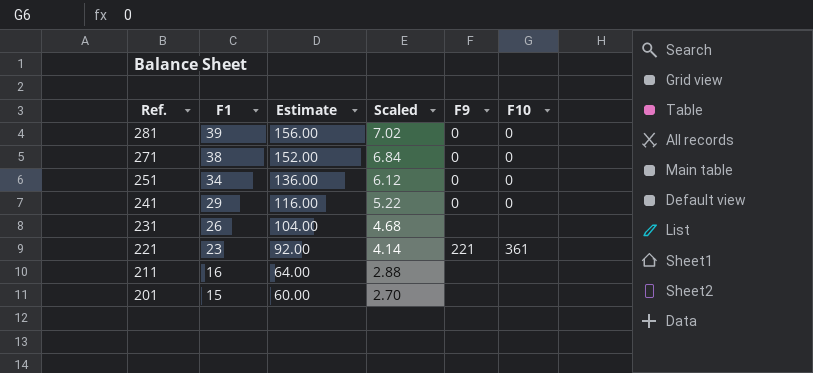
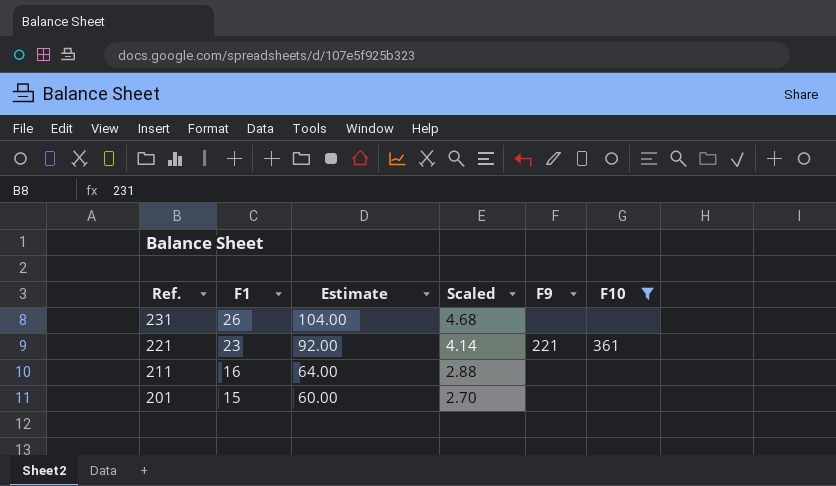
filter: none -> F10 != 0

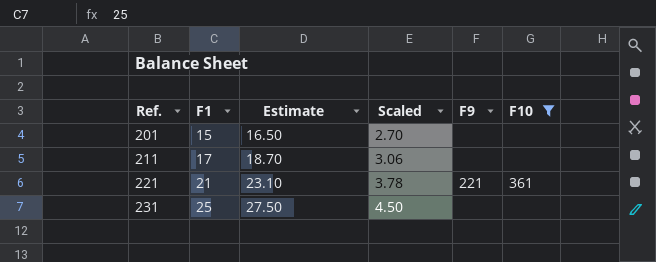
row order: Ref. descending -> Ref. ascending
column Estimate | formula: [F1] * 4 -> [F1] * 1.1
211 | F1: 16 -> 17
211 | Scaled: 2.88 -> 3.06
221 | F1: 23 -> 21
221 | Scaled: 4.14 -> 3.78
231 | F1: 26 -> 25
231 | Scaled: 4.68 -> 4.50

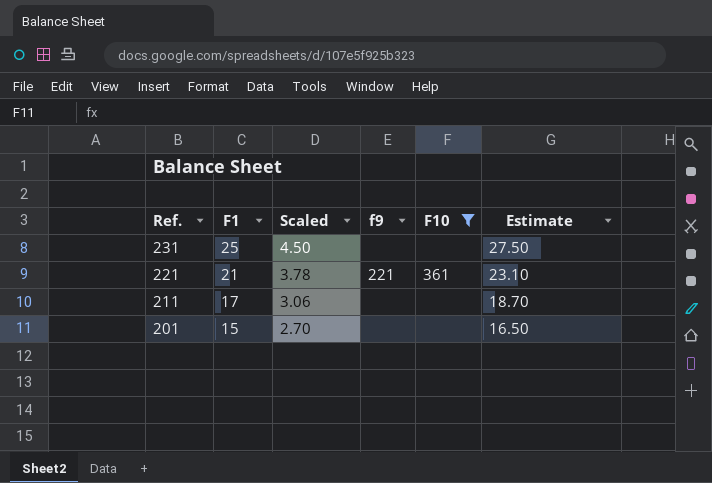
row order: Ref. ascending -> Ref. descending
column name: F9 -> f9
column Estimate | position: 3 -> 6

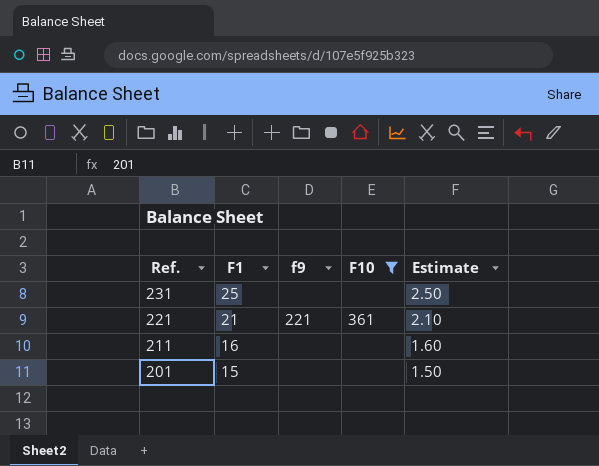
column Scaled | formula: [F1] * 0.18 -> none
column Estimate | formula: [F1] * 1.1 -> [F1] * 0.1
211 | F1: 17 -> 16

